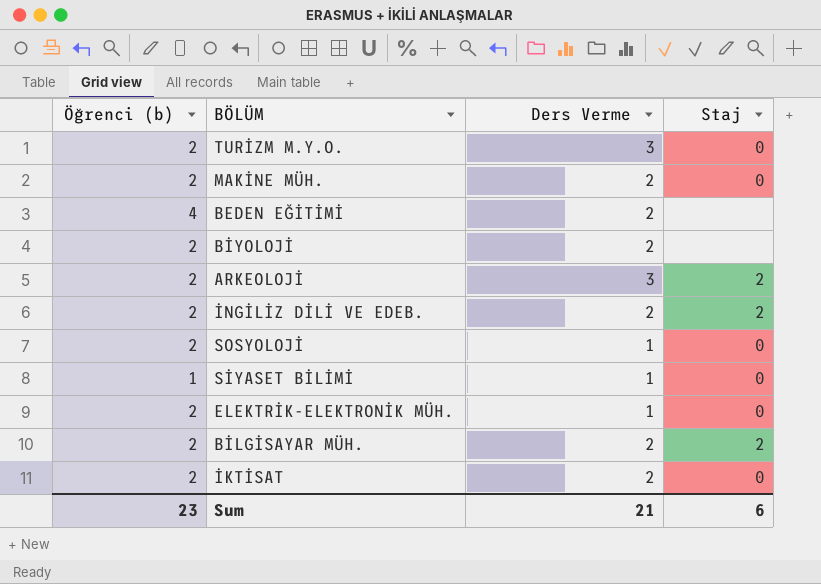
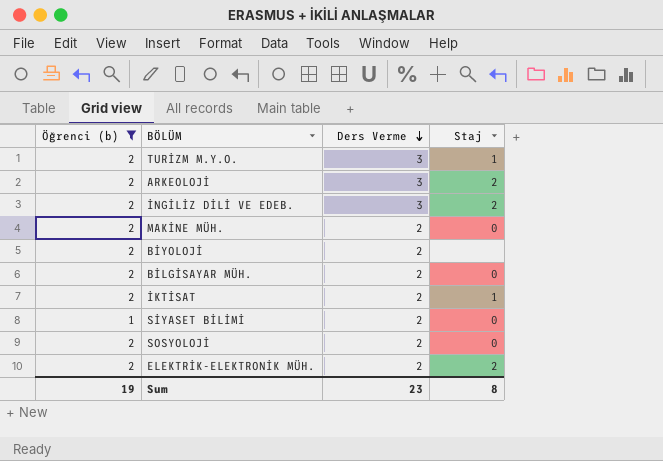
filter: none -> Öğrenci (b) != 4
row order: none -> Ders Verme descending
TURİZM M.Y.O. | Staj: 0 -> 1
İNGİLİZ DİLİ VE EDEB. | Ders Verme: 2 -> 3
BİLGİSAYAR MÜH. | Staj: 2 -> 0
İKTİSAT | Staj: 0 -> 1
SİYASET BİLİMİ | Ders Verme: 1 -> 2
SOSYOLOJİ | Ders Verme: 1 -> 2
ELEKTRİK-ELEKTRONİK MÜH. | Ders Verme: 1 -> 2
ELEKTRİK-ELEKTRONİK MÜH. | Staj: 0 -> 2
Sum | Öğrenci (b): 23 -> 19
Sum | Ders Verme: 21 -> 23
Sum | Staj: 6 -> 8

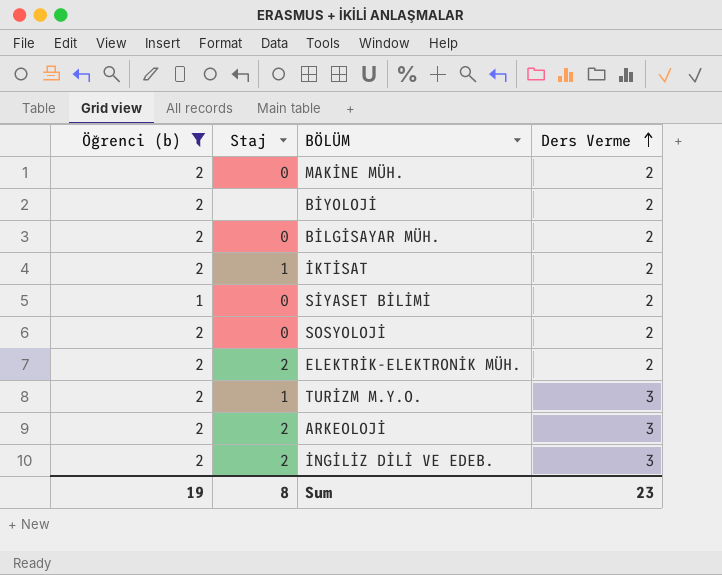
row order: Ders Verme descending -> Ders Verme ascending
column Staj | position: 4 -> 2

